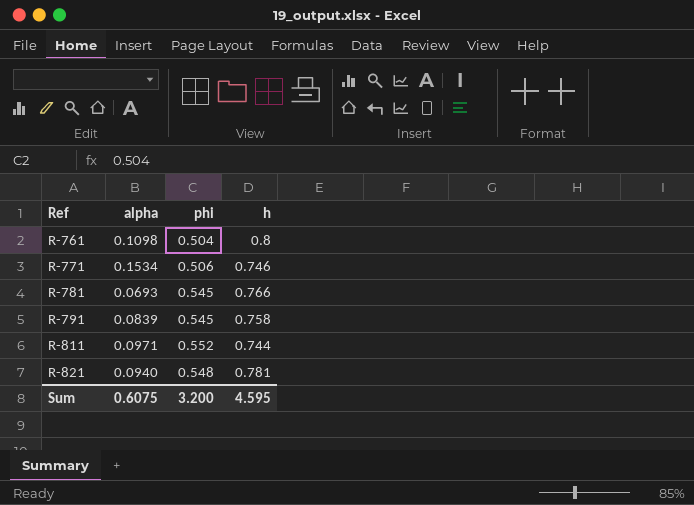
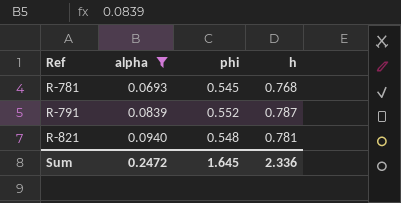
filter: none -> alpha <= 0.0940
R-781 | h: 0.766 -> 0.768
R-791 | phi: 0.545 -> 0.552
R-791 | h: 0.758 -> 0.787
Sum | alpha: 0.6075 -> 0.2472
Sum | phi: 3.200 -> 1.645
Sum | h: 4.595 -> 2.336

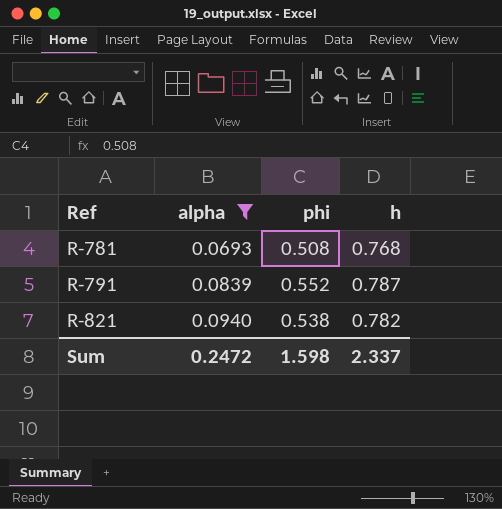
R-781 | phi: 0.545 -> 0.508
R-821 | phi: 0.548 -> 0.538
R-821 | h: 0.781 -> 0.782
Sum | phi: 1.645 -> 1.598
Sum | h: 2.336 -> 2.337

